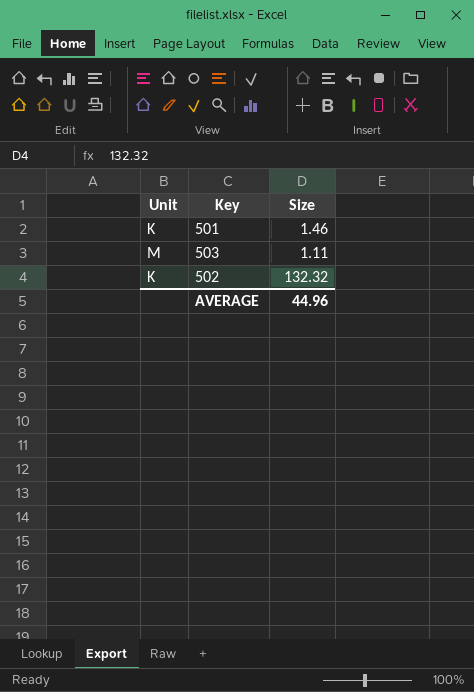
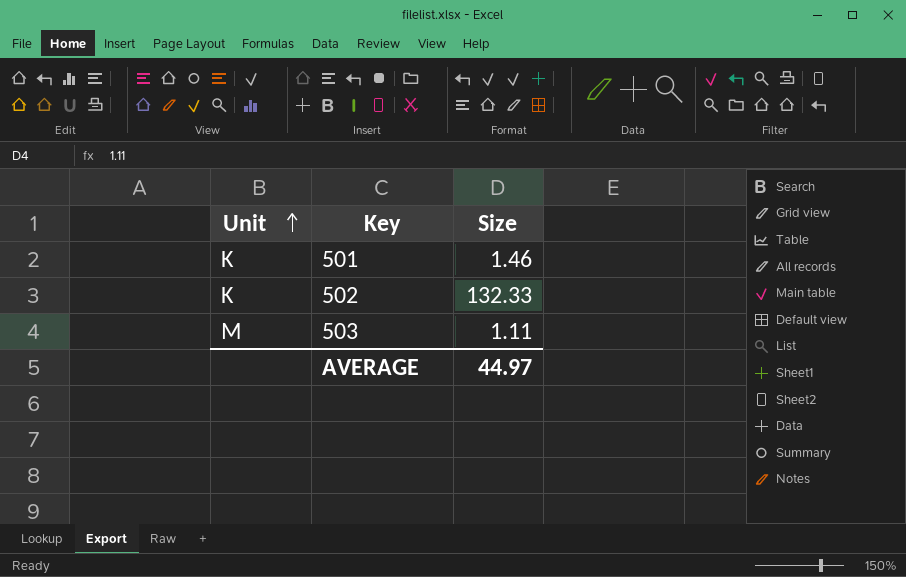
row order: none -> Unit ascending
502 | Size: 132.32 -> 132.33
AVERAGE | Size: 44.96 -> 44.97

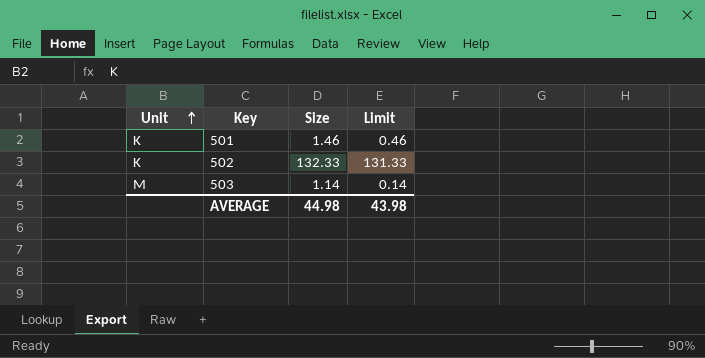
column Limit | formula: none -> [Size] - 1
503 | Size: 1.11 -> 1.14
AVERAGE | Size: 44.97 -> 44.98

